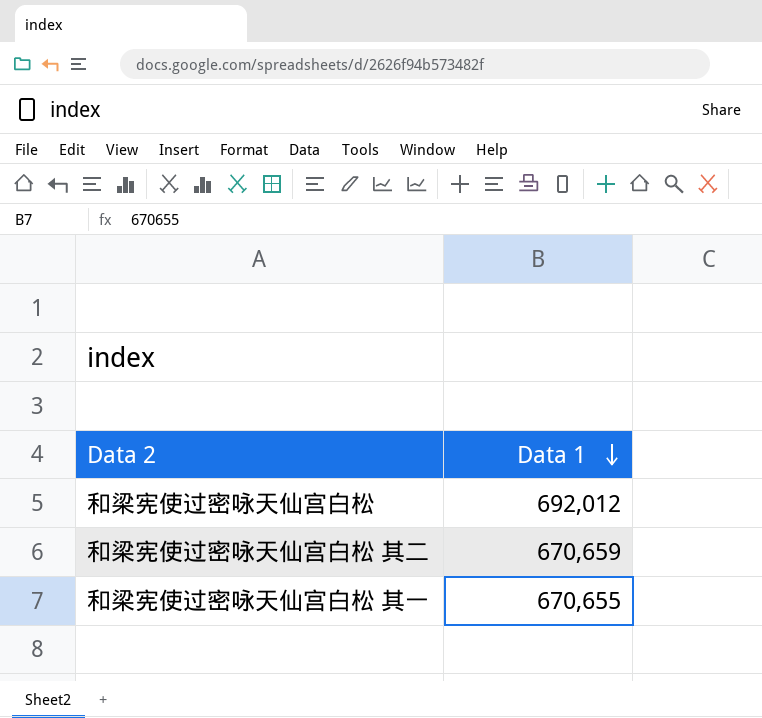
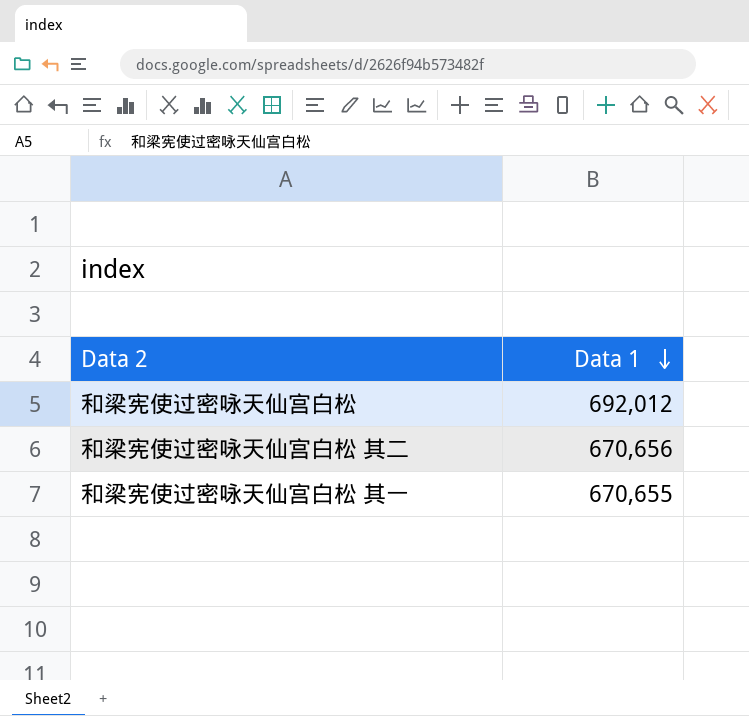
和梁宪使过密咏天仙宫白松 其二 | Data 1: 670,659 -> 670,656

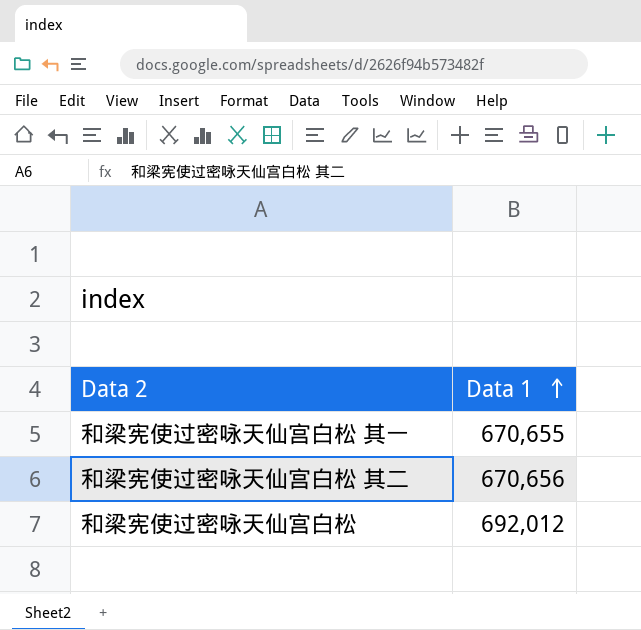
row order: Data 1 descending -> Data 1 ascending

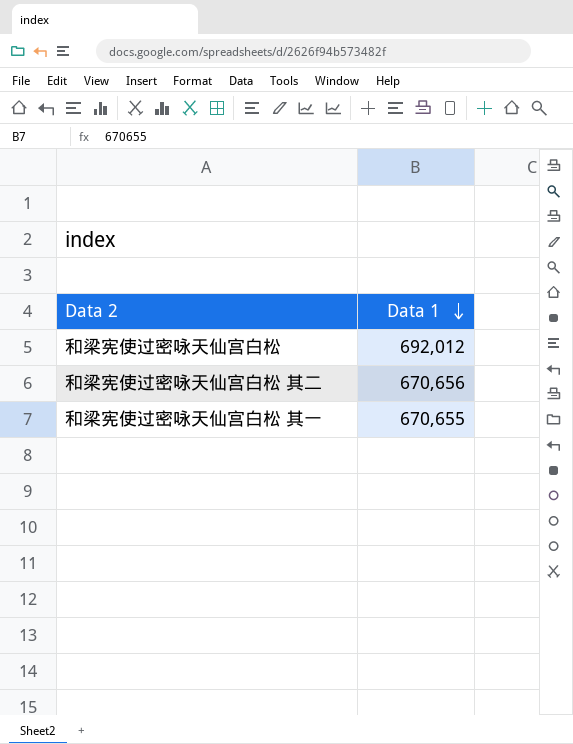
row order: Data 1 ascending -> Data 1 descending

